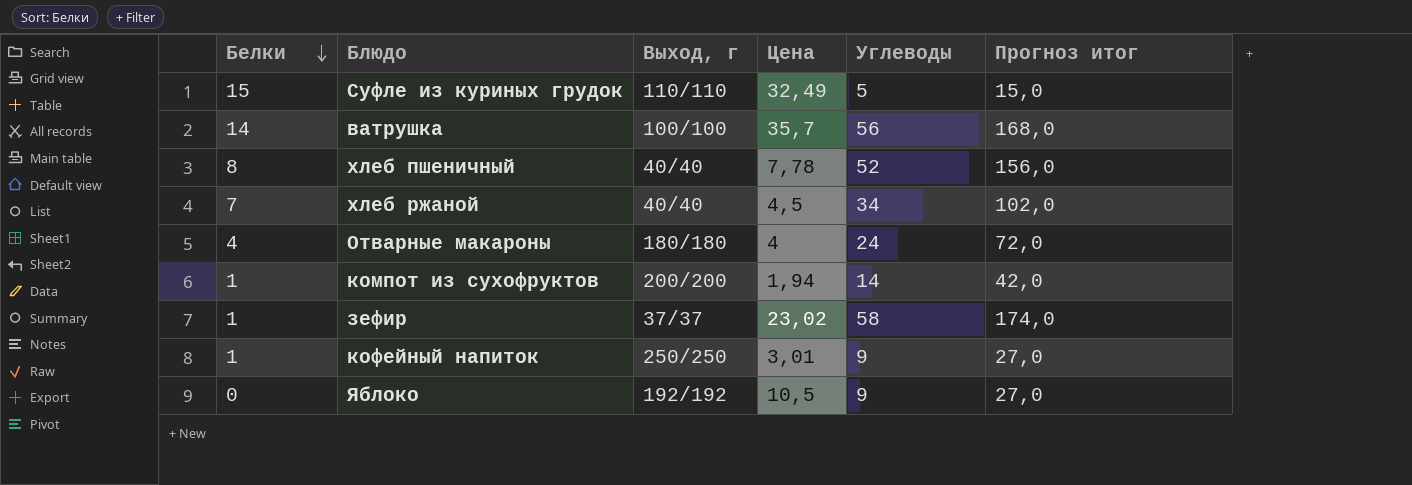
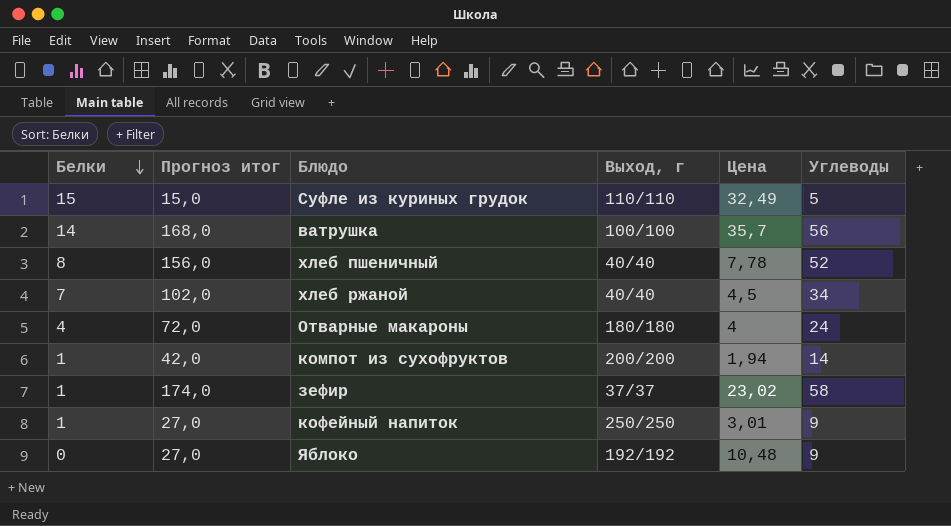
column Прогноз итог | position: 6 -> 2
Яблоко | Цена: 10,5 -> 10,48

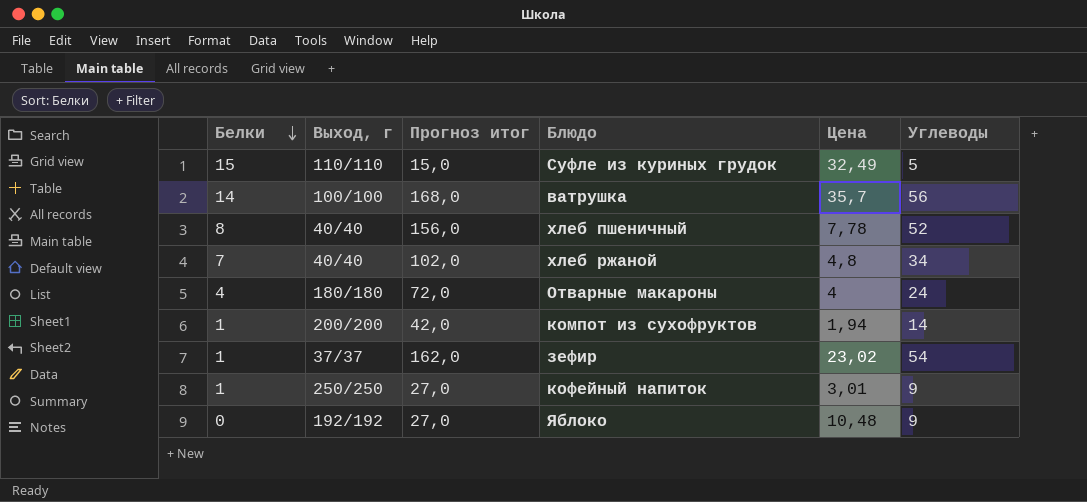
column Выход, г | position: 4 -> 2
хлеб ржаной | Цена: 4,5 -> 4,8
зефир | Прогноз итог: 174,0 -> 162,0
зефир | Углеводы: 58 -> 54

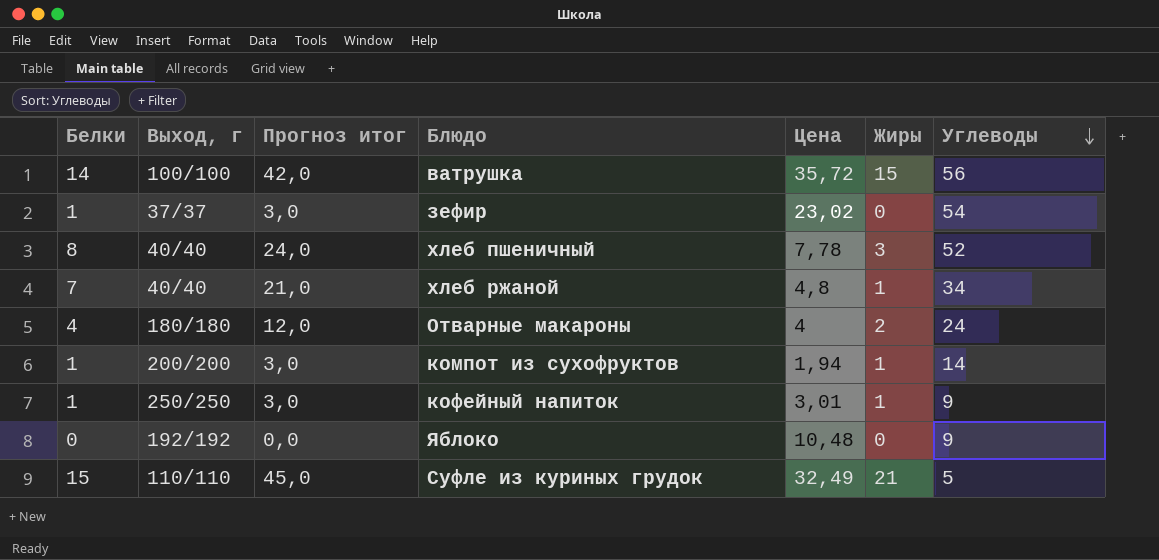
row order: Белки descending -> Углеводы descending
column Прогноз итог | formula: [Углеводы] * 3 -> [Белки] * 3
column Жиры | position: none -> 6
ватрушка | Цена: 35,7 -> 35,72

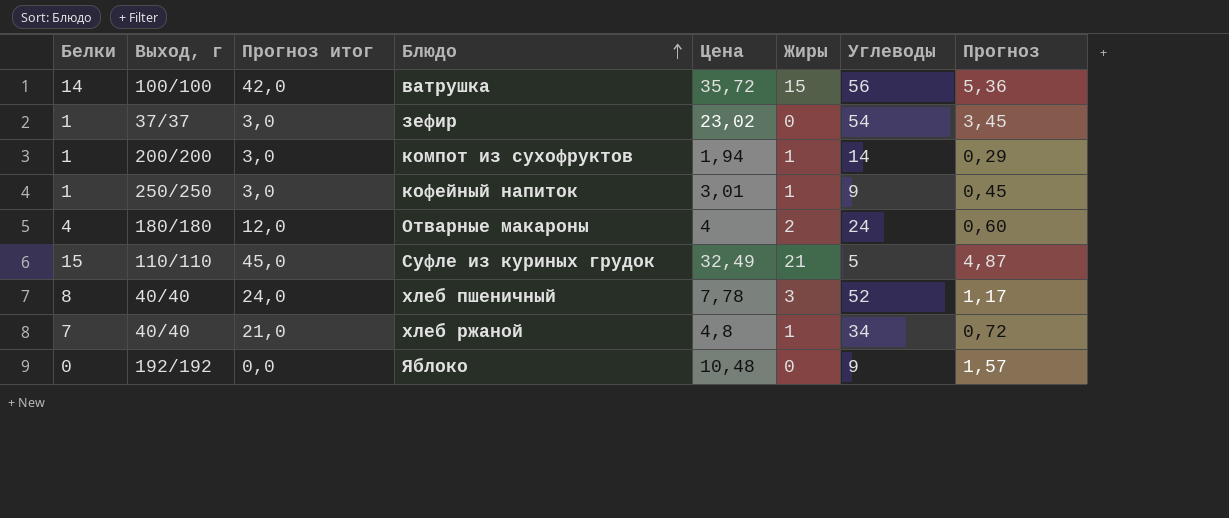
row order: Углеводы descending -> Блюдо ascending
column Прогноз | formula: none -> [Цена] * 0,15

